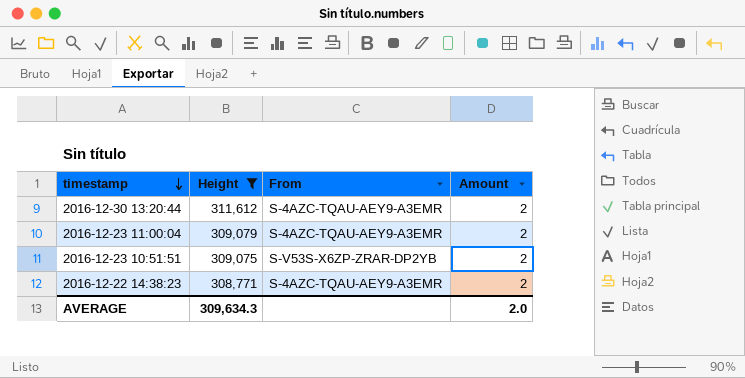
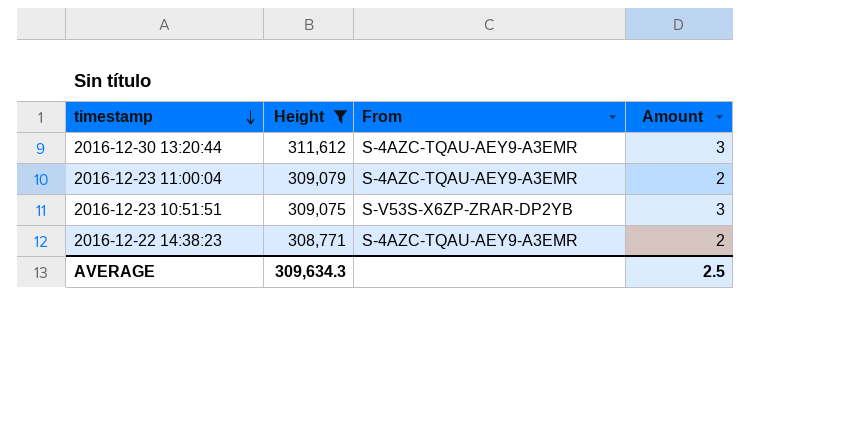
2016-12-30 13:20:44 | Amount: 2 -> 3
2016-12-23 10:51:51 | Amount: 2 -> 3
AVERAGE | Amount: 2.0 -> 2.5

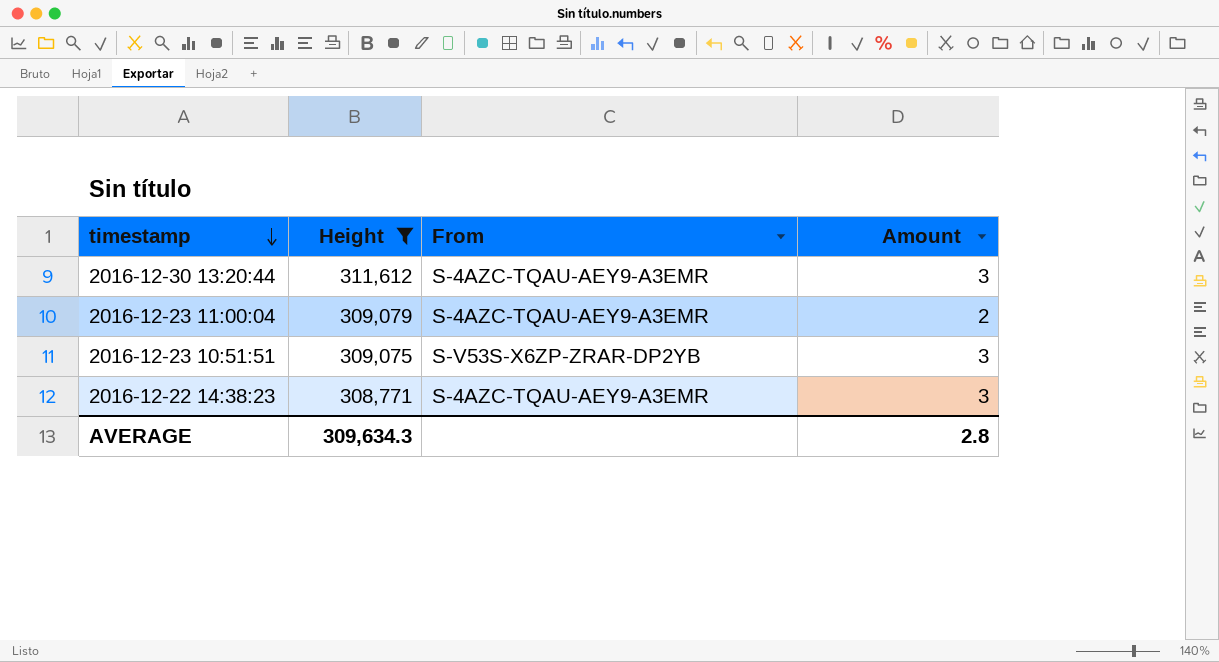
2016-12-22 14:38:23 | Amount: 2 -> 3
AVERAGE | Amount: 2.5 -> 2.8

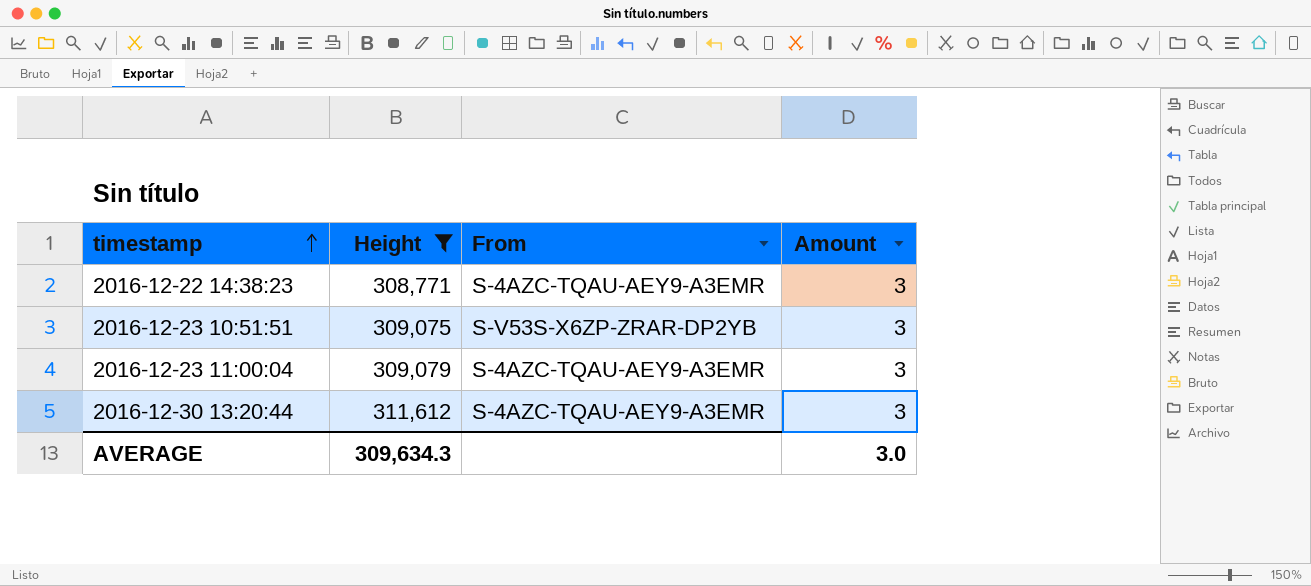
row order: timestamp descending -> timestamp ascending
2016-12-23 11:00:04 | Amount: 2 -> 3
AVERAGE | Amount: 2.8 -> 3.0

